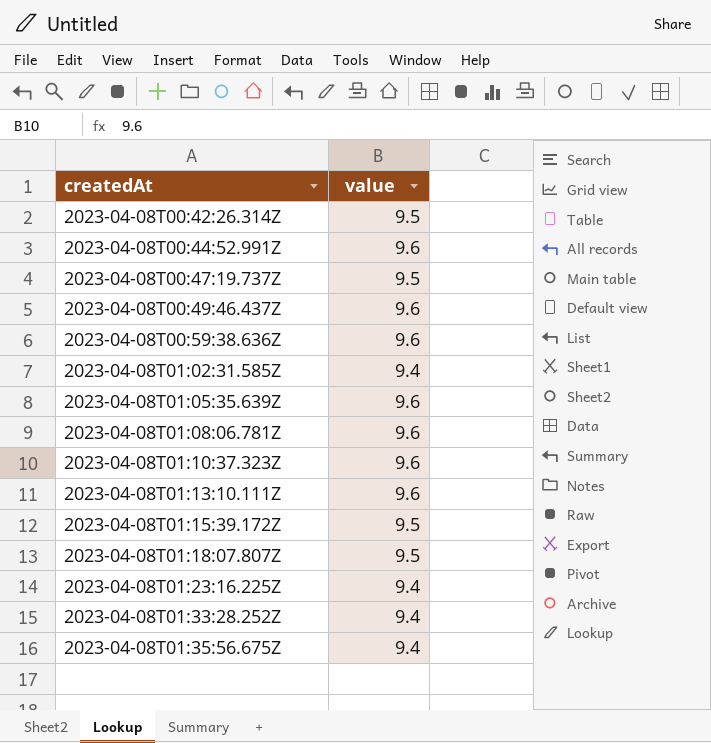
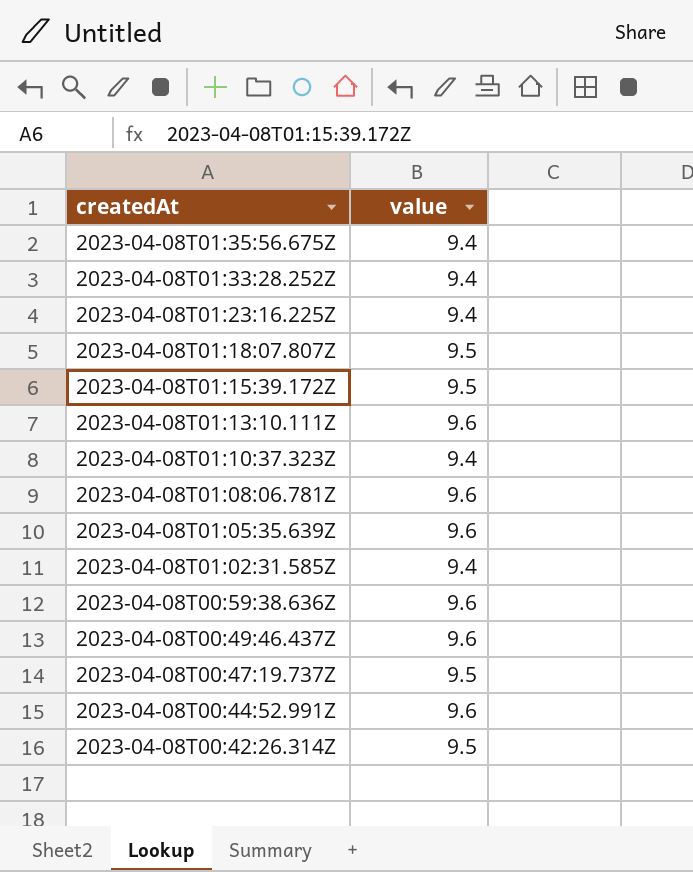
row order: createdAt ascending -> createdAt descending
2023-04-08T01:10:37.323Z | value: 9.6 -> 9.4

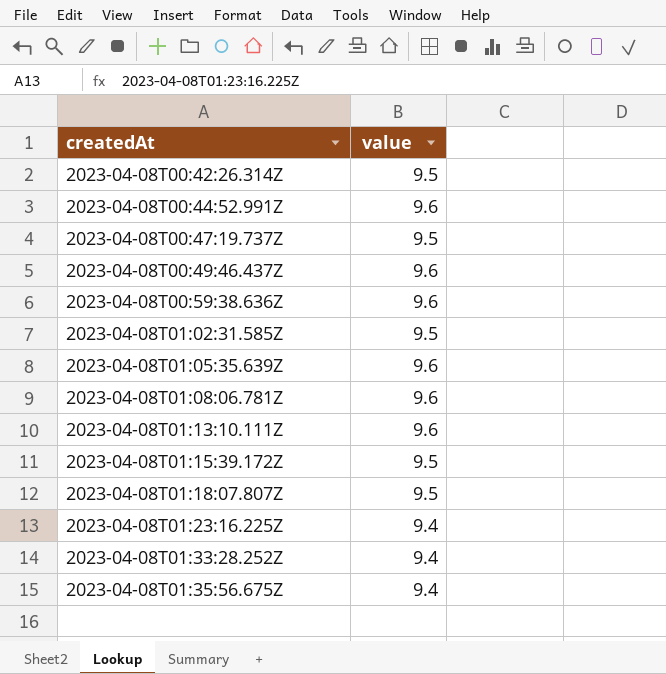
row order: createdAt descending -> createdAt ascending
row 2023-04-08T01:10:37.323Z: 9.4 -> none
2023-04-08T01:02:31.585Z | value: 9.4 -> 9.5

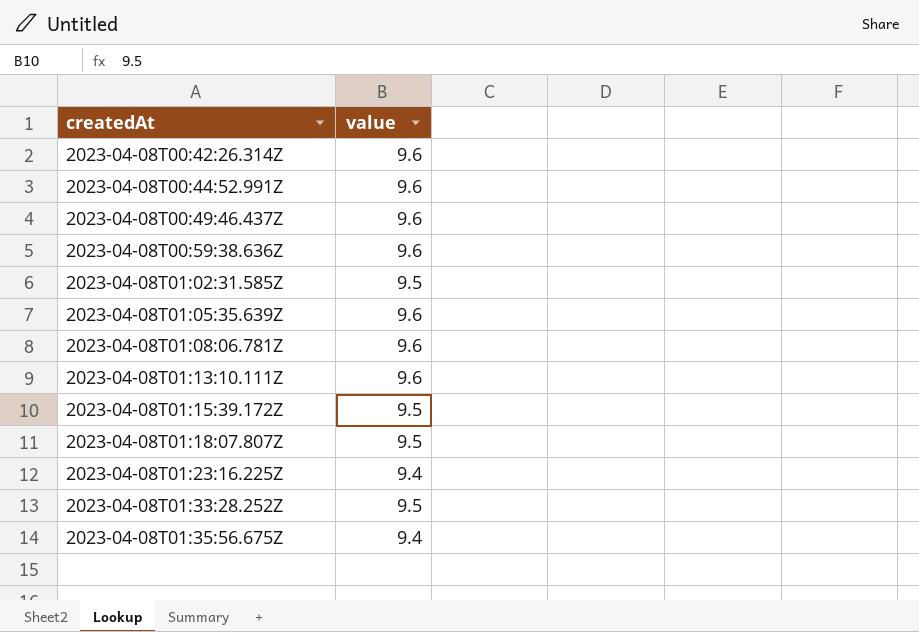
row 2023-04-08T00:47:19.737Z: 9.5 -> none
2023-04-08T00:42:26.314Z | value: 9.5 -> 9.6
2023-04-08T01:33:28.252Z | value: 9.4 -> 9.5

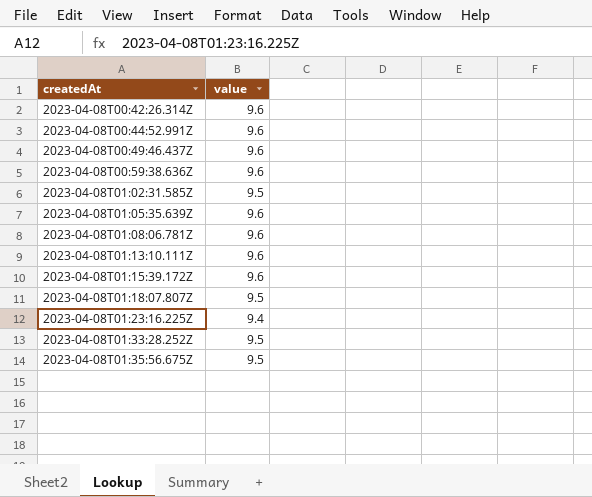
2023-04-08T01:15:39.172Z | value: 9.5 -> 9.6
2023-04-08T01:35:56.675Z | value: 9.4 -> 9.5

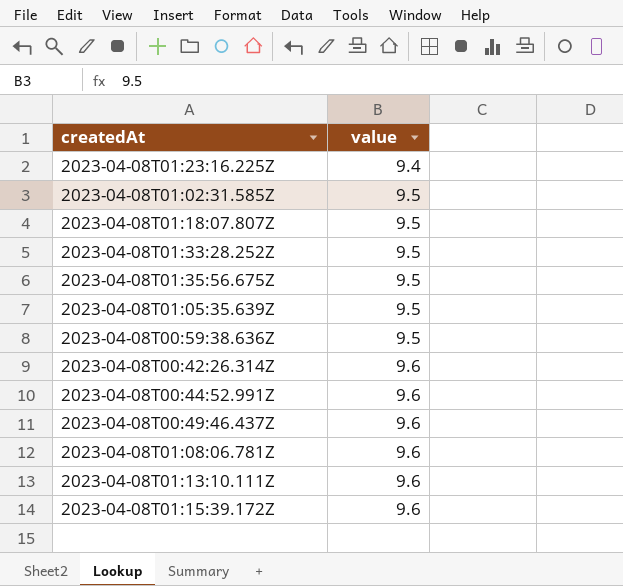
row order: createdAt ascending -> value ascending
2023-04-08T01:05:35.639Z | value: 9.6 -> 9.5
2023-04-08T00:59:38.636Z | value: 9.6 -> 9.5

